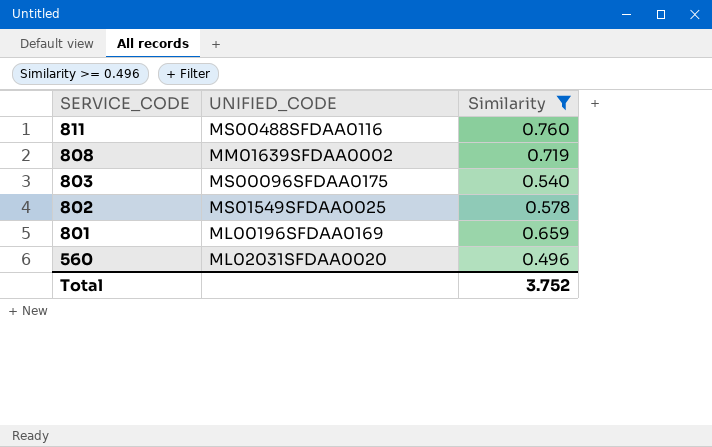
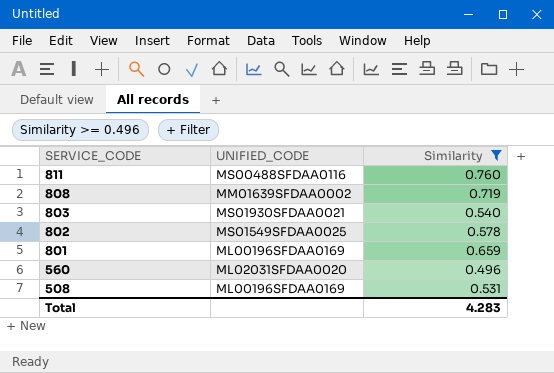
803 | UNIFIED_CODE: MS00096SFDAA0175 -> MS01930SFDAA0021
row 508: none -> ML00196SFDAA0169 | 0.531
Total | Similarity: 3.752 -> 4.283

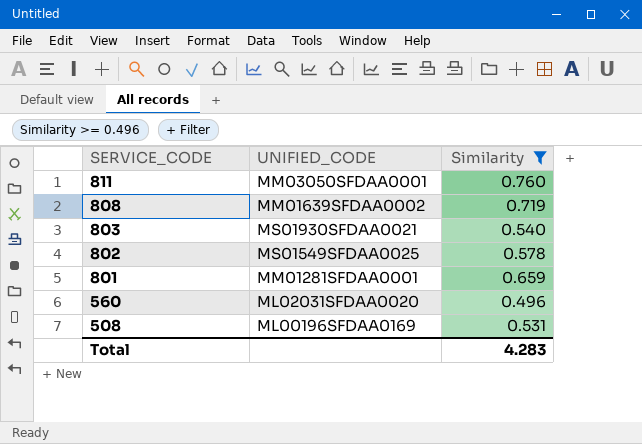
811 | UNIFIED_CODE: MS00488SFDAA0116 -> MM03050SFDAA0001
801 | UNIFIED_CODE: ML00196SFDAA0169 -> MM01281SFDAA0001

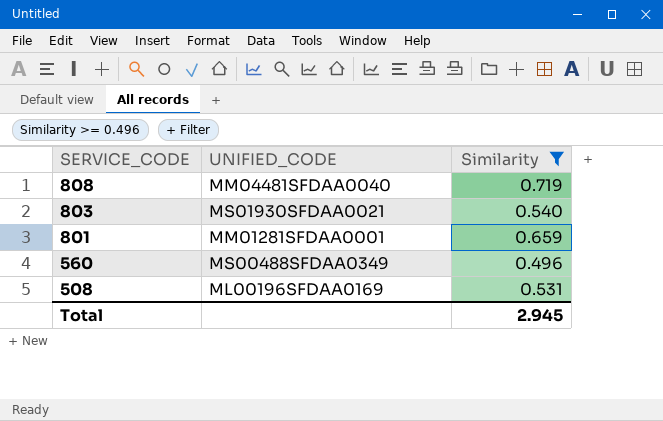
row 811: MM03050SFDAA0001 | 0.760 -> none
row 802: MS01549SFDAA0025 | 0.578 -> none
808 | UNIFIED_CODE: MM01639SFDAA0002 -> MM04481SFDAA0040
560 | UNIFIED_CODE: ML02031SFDAA0020 -> MS00488SFDAA0349
Total | Similarity: 4.283 -> 2.945

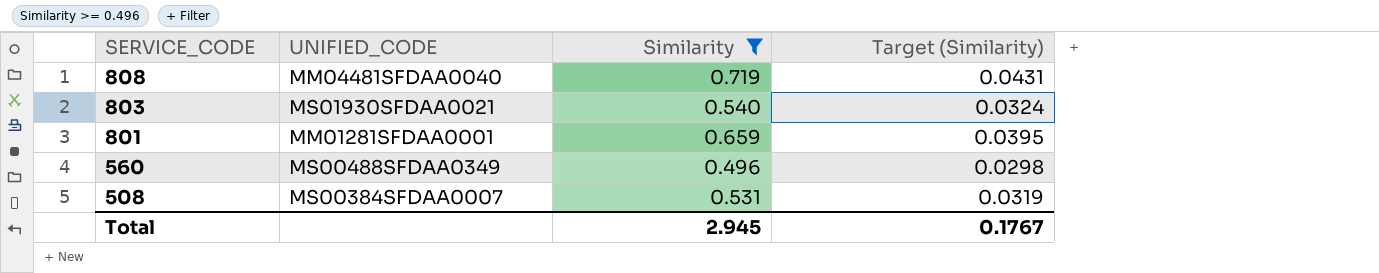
column Target (Similarity) | formula: none -> [Similarity] * 0.06
508 | UNIFIED_CODE: ML00196SFDAA0169 -> MS00384SFDAA0007

